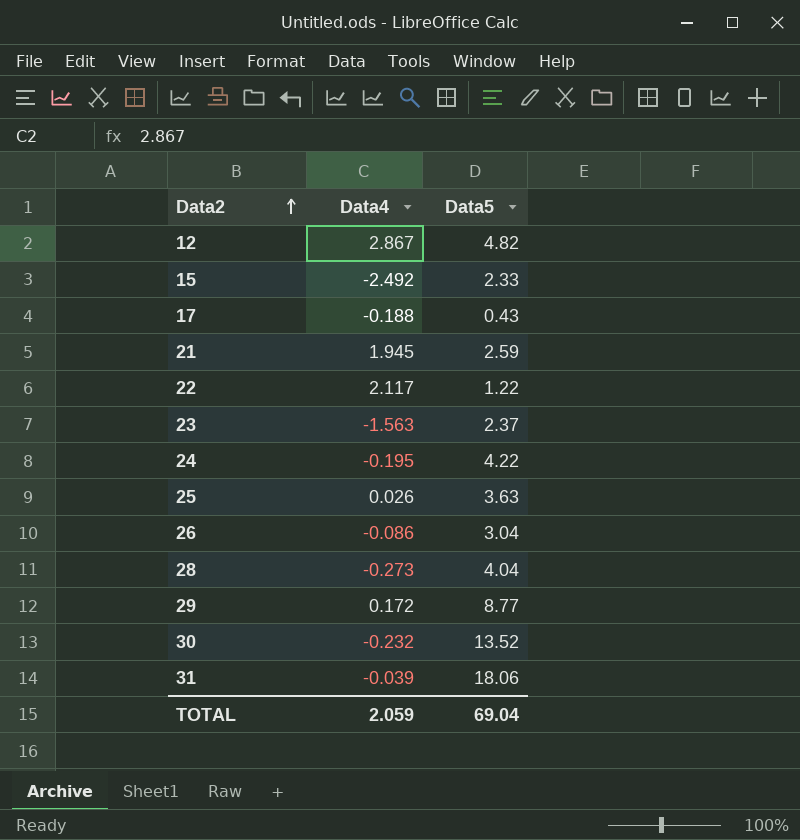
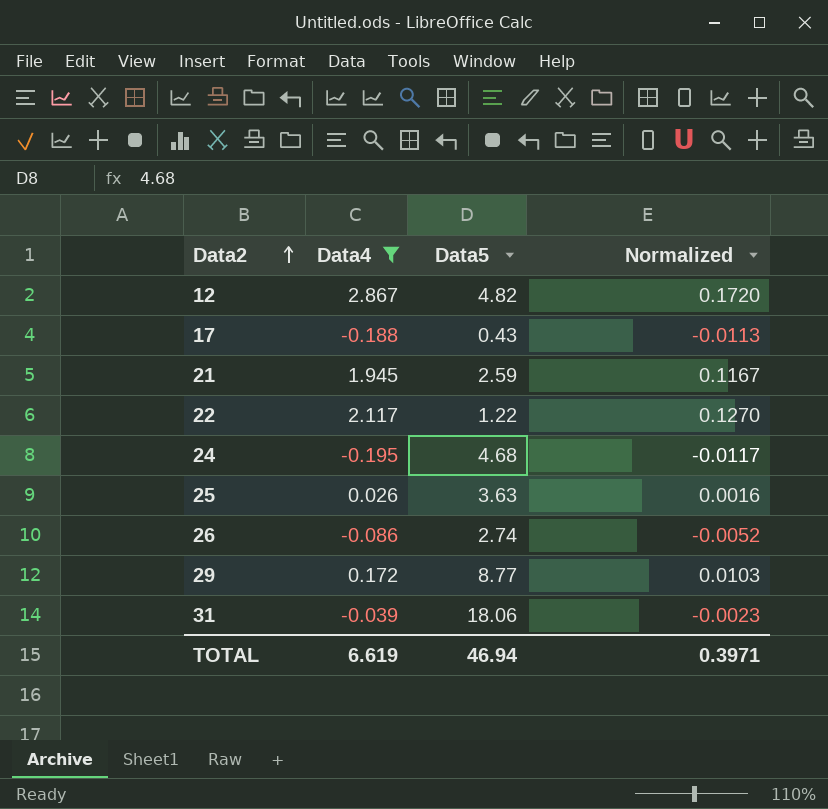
filter: none -> Data4 >= -0.195
column Normalized | formula: none -> [Data4] * 0.06
24 | Data5: 4.22 -> 4.68
26 | Data5: 3.04 -> 2.74
TOTAL | Data4: 2.059 -> 6.619
TOTAL | Data5: 69.04 -> 46.94

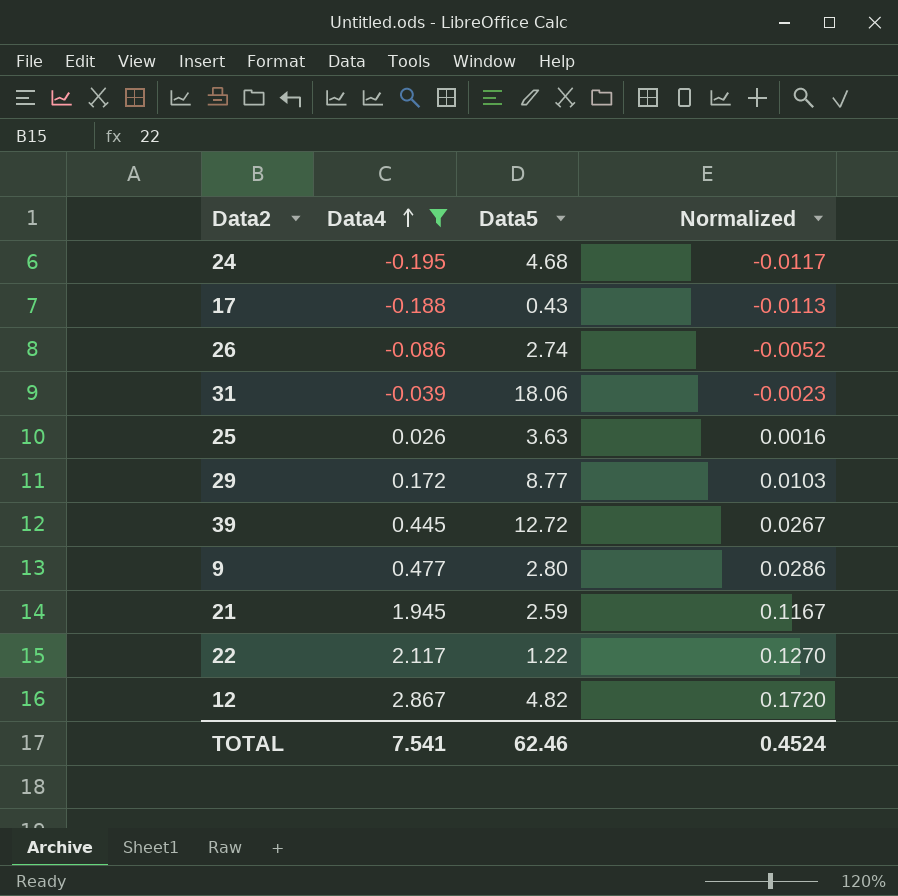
row order: Data2 ascending -> Data4 ascending
row 39: none -> 0.445 | 12.72 | 0.0267
row 9: none -> 0.477 | 2.80 | 0.0286
TOTAL | Data4: 6.619 -> 7.541
TOTAL | Data5: 46.94 -> 62.46
TOTAL | Normalized: 0.3971 -> 0.4524

